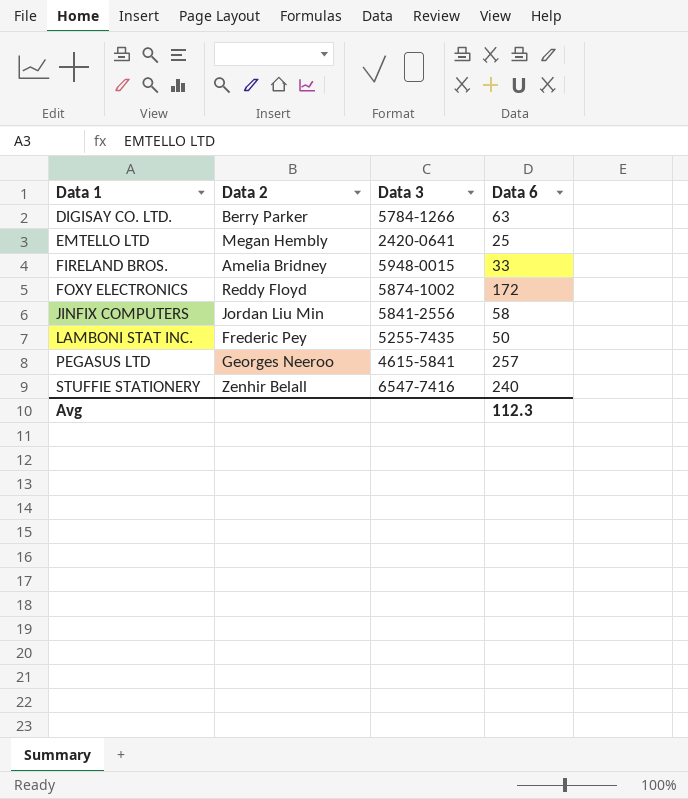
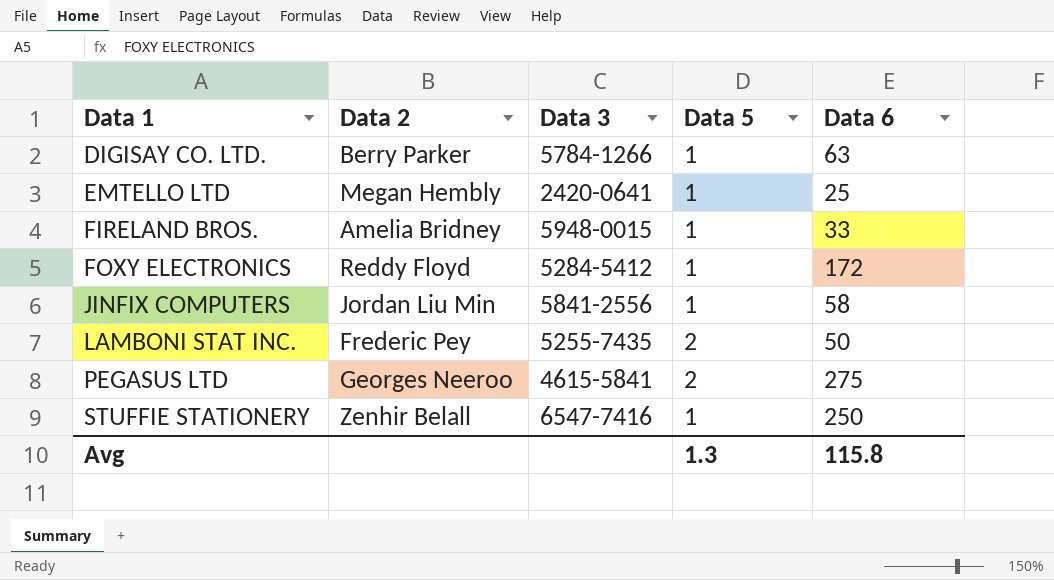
column Data 5 | position: none -> 4
FOXY ELECTRONICS | Data 3: 5874-1002 -> 5284-5412
PEGASUS LTD | Data 6: 257 -> 275
STUFFIE STATIONERY | Data 6: 240 -> 250
Avg | Data 6: 112.3 -> 115.8

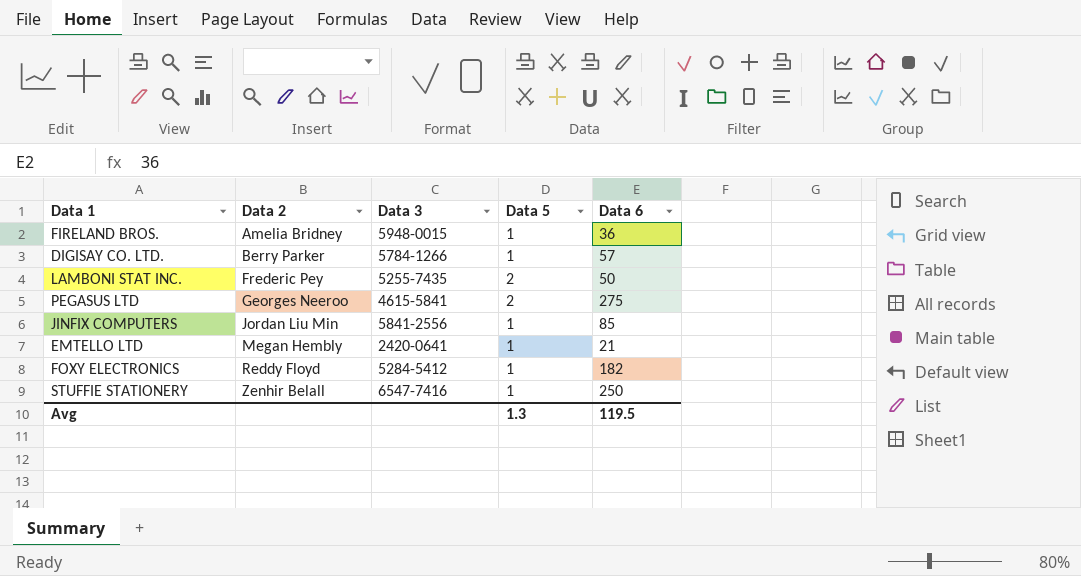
row order: Data 1 ascending -> Data 2 ascending
FIRELAND BROS. | Data 6: 33 -> 36
DIGISAY CO. LTD. | Data 6: 63 -> 57
JINFIX COMPUTERS | Data 6: 58 -> 85
EMTELLO LTD | Data 6: 25 -> 21
FOXY ELECTRONICS | Data 6: 172 -> 182
Avg | Data 6: 115.8 -> 119.5

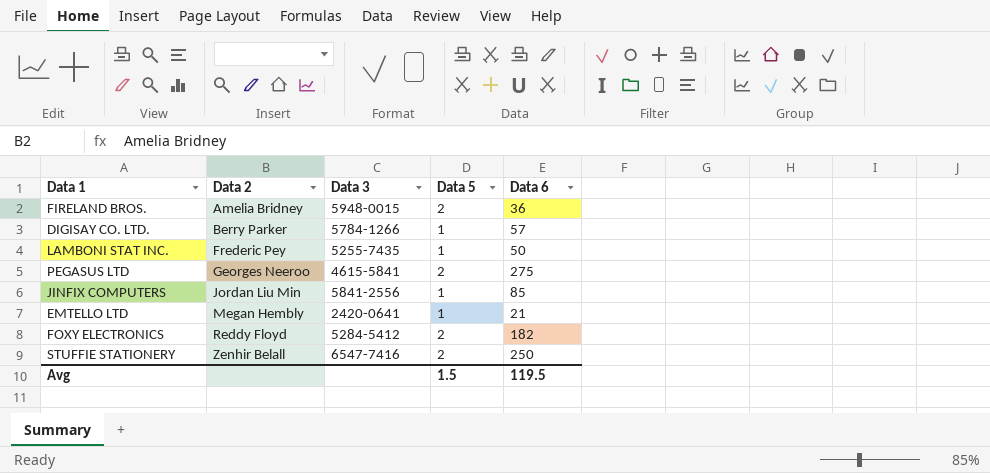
FIRELAND BROS. | Data 5: 1 -> 2
LAMBONI STAT INC. | Data 5: 2 -> 1
FOXY ELECTRONICS | Data 5: 1 -> 2
STUFFIE STATIONERY | Data 5: 1 -> 2
Avg | Data 5: 1.3 -> 1.5

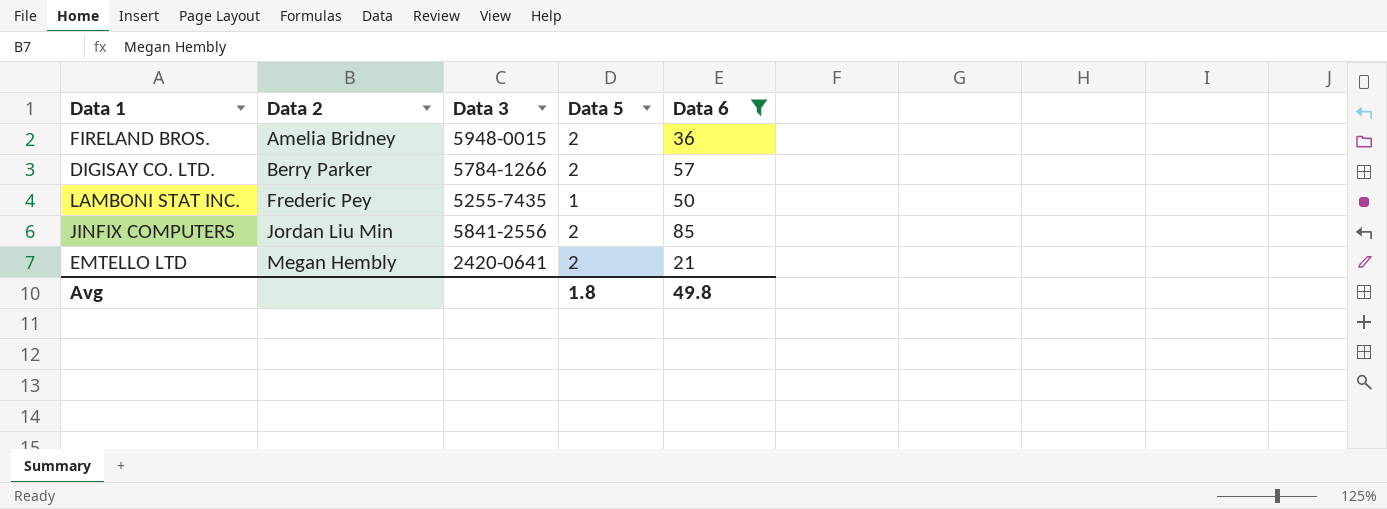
filter: none -> Data 6 <= 85
DIGISAY CO. LTD. | Data 5: 1 -> 2
JINFIX COMPUTERS | Data 5: 1 -> 2
EMTELLO LTD | Data 5: 1 -> 2
Avg | Data 5: 1.5 -> 1.8
Avg | Data 6: 119.5 -> 49.8

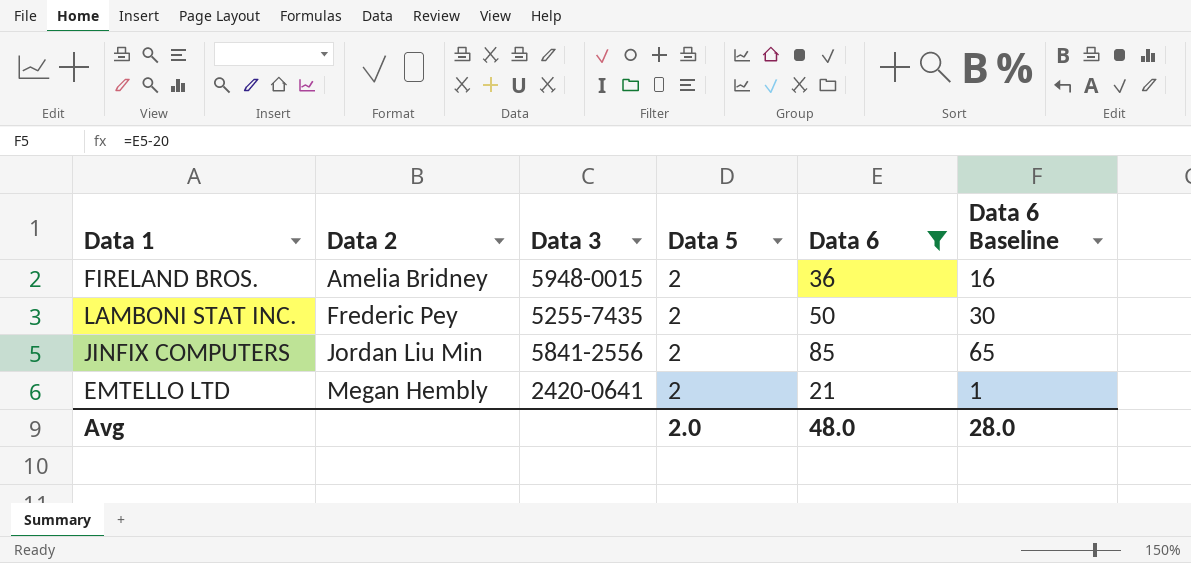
column Data 6 Baseline | formula: none -> [Data 6] - 20
row DIGISAY CO. LTD.: Berry Parker | 5784-1266 | 2 | 57 -> none
LAMBONI STAT INC. | Data 5: 1 -> 2
Avg | Data 5: 1.8 -> 2.0
Avg | Data 6: 49.8 -> 48.0

